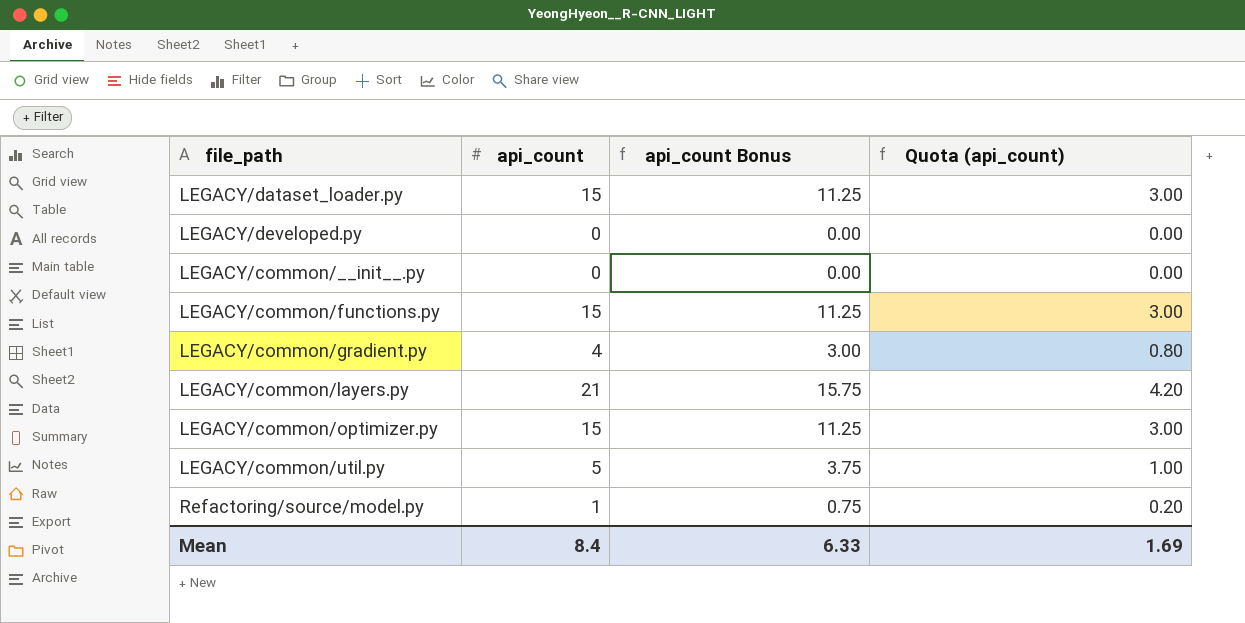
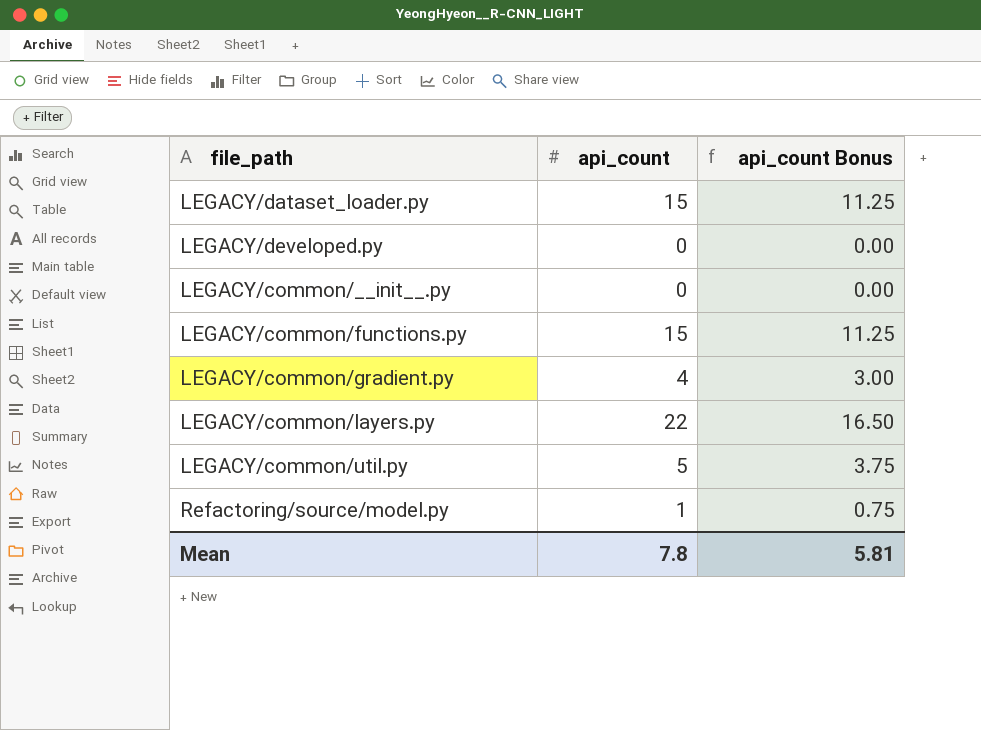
column Quota (api_count) | formula: [api_count] * 0.2 -> none
row LEGACY/common/optimizer.py: 15 | 11.25 | 3.00 -> none
LEGACY/common/layers.py | api_count: 21 -> 22
LEGACY/common/layers.py | api_count Bonus: 15.75 -> 16.50
Mean | api_count: 8.4 -> 7.8
Mean | api_count Bonus: 6.33 -> 5.81

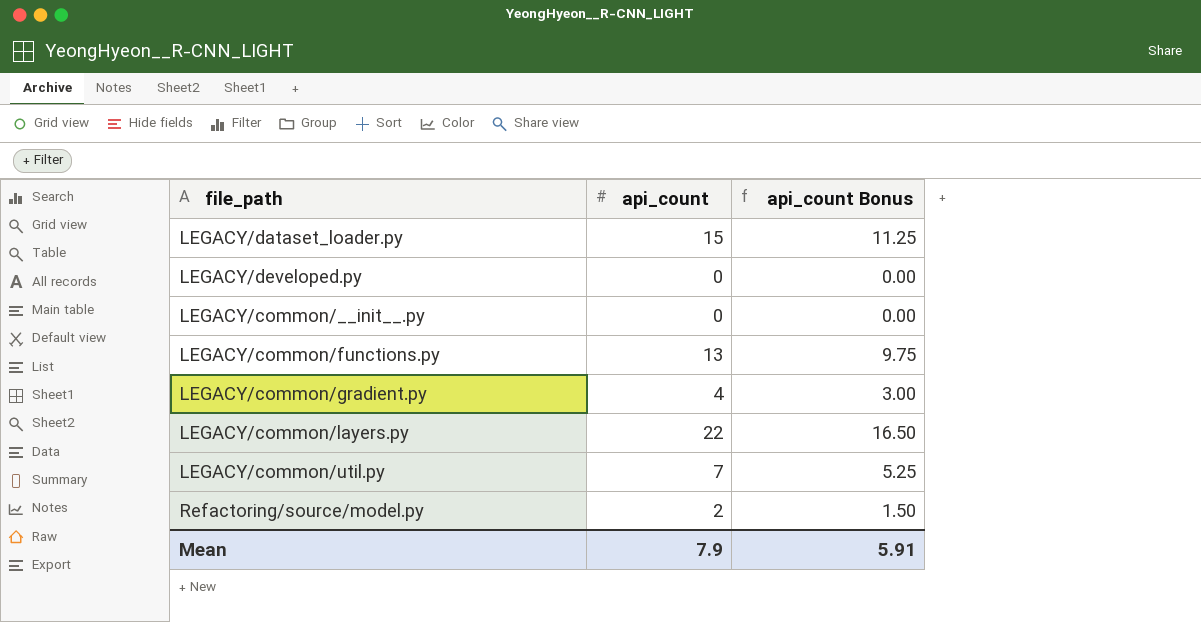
LEGACY/common/functions.py | api_count: 15 -> 13
LEGACY/common/functions.py | api_count Bonus: 11.25 -> 9.75
LEGACY/common/util.py | api_count: 5 -> 7
LEGACY/common/util.py | api_count Bonus: 3.75 -> 5.25
Refactoring/source/model.py | api_count: 1 -> 2
Refactoring/source/model.py | api_count Bonus: 0.75 -> 1.50
Mean | api_count: 7.8 -> 7.9
Mean | api_count Bonus: 5.81 -> 5.91

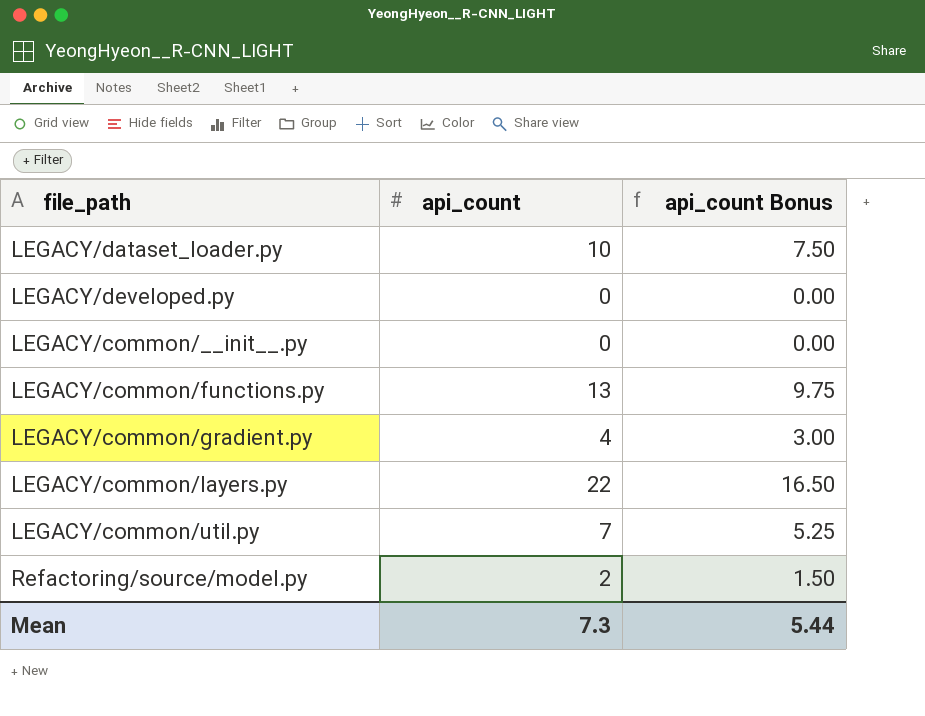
LEGACY/dataset_loader.py | api_count: 15 -> 10
LEGACY/dataset_loader.py | api_count Bonus: 11.25 -> 7.50
Mean | api_count: 7.9 -> 7.3
Mean | api_count Bonus: 5.91 -> 5.44

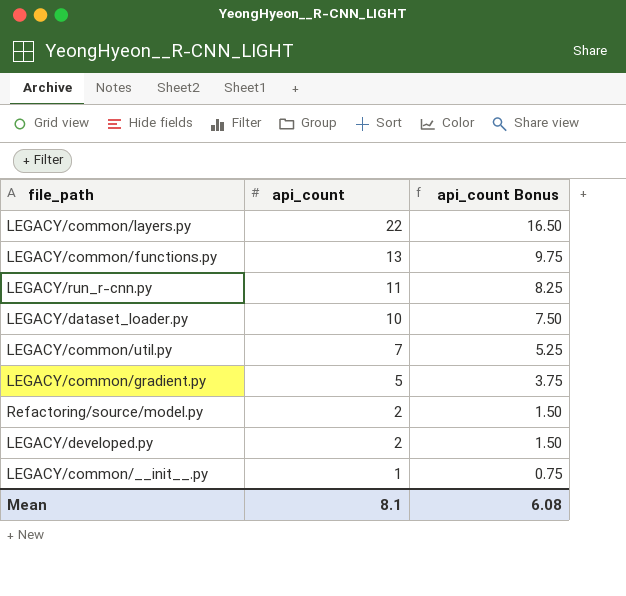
row order: none -> api_count descending
row LEGACY/run_r-cnn.py: none -> 11 | 8.25
LEGACY/common/gradient.py | api_count: 4 -> 5
LEGACY/common/gradient.py | api_count Bonus: 3.00 -> 3.75
LEGACY/developed.py | api_count: 0 -> 2
LEGACY/developed.py | api_count Bonus: 0.00 -> 1.50
LEGACY/common/__init__.py | api_count: 0 -> 1
LEGACY/common/__init__.py | api_count Bonus: 0.00 -> 0.75
Mean | api_count: 7.3 -> 8.1
Mean | api_count Bonus: 5.44 -> 6.08

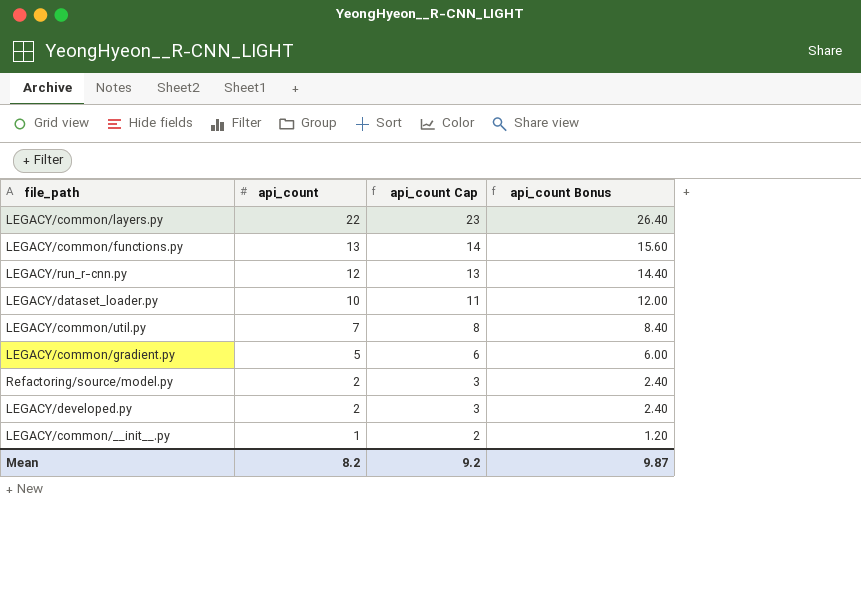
column api_count Cap | formula: none -> [api_count] + 1
column api_count Bonus | formula: [api_count] * 0.75 -> [api_count] * 1.2
LEGACY/run_r-cnn.py | api_count: 11 -> 12
Mean | api_count: 8.1 -> 8.2
Mean | api_count Bonus: 6.08 -> 9.87

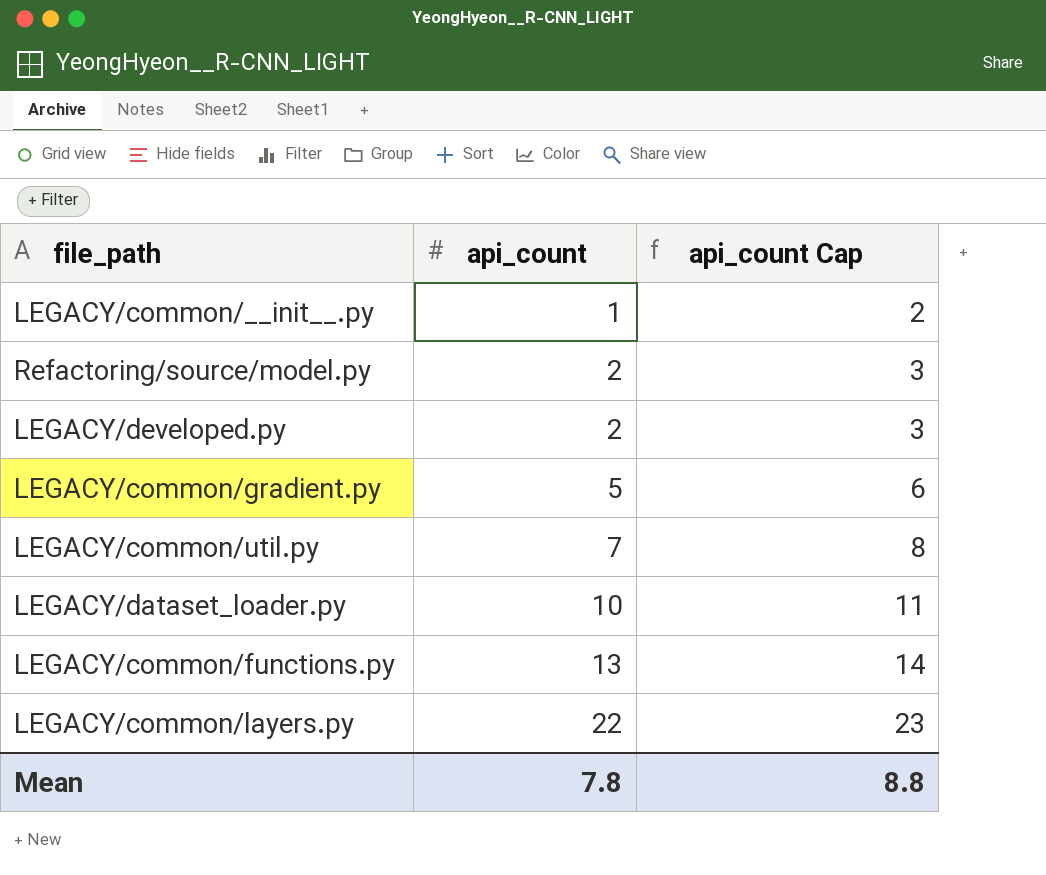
row order: api_count descending -> api_count ascending
column api_count Bonus | formula: [api_count] * 1.2 -> none
row LEGACY/run_r-cnn.py: 12 | 13 | 14.40 -> none
Mean | api_count: 8.2 -> 7.8
Mean | api_count Cap: 9.2 -> 8.8

